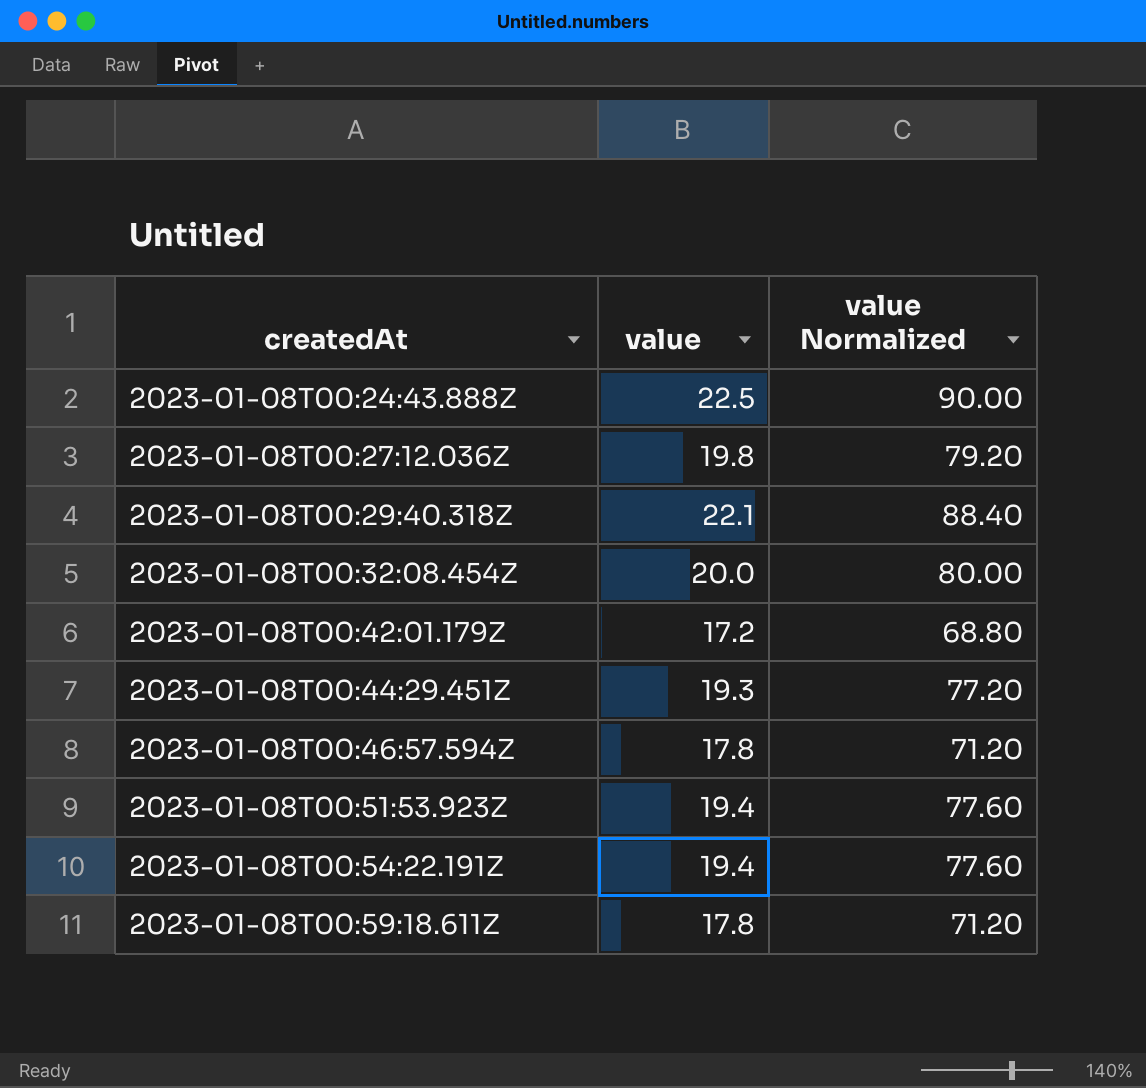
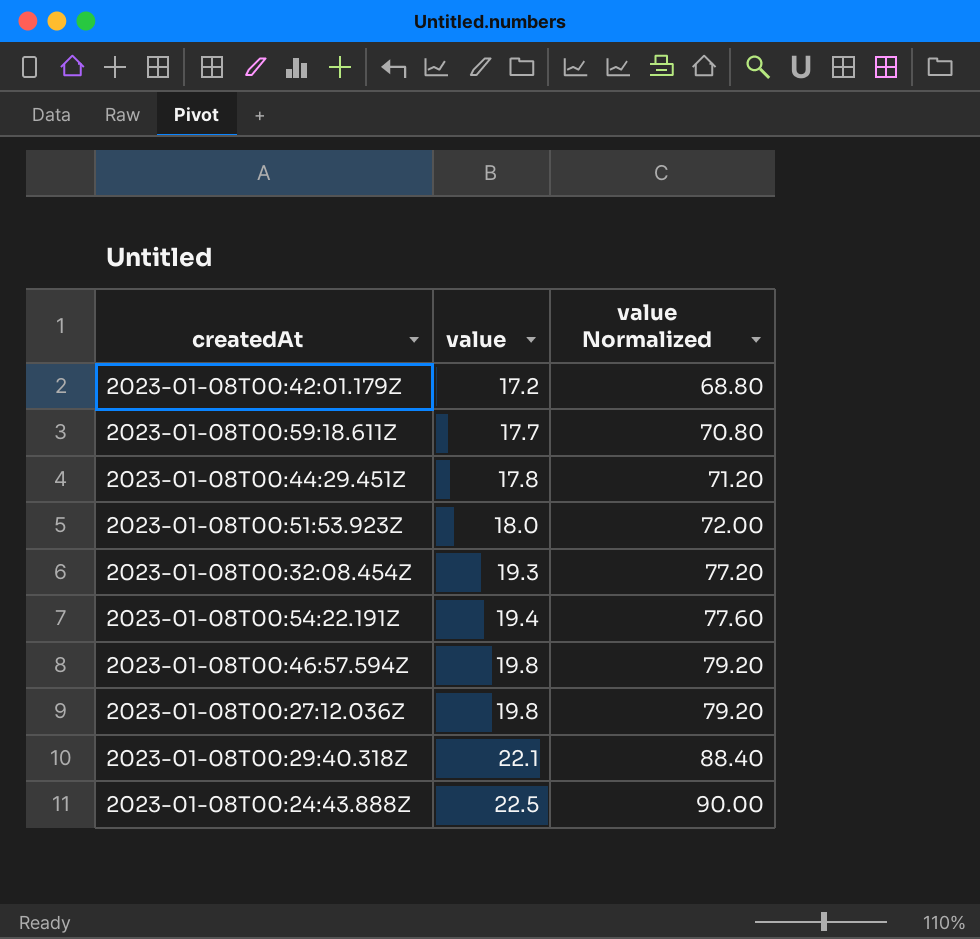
row order: createdAt ascending -> value ascending
2023-01-08T00:59:18.611Z | value: 17.8 -> 17.7
2023-01-08T00:59:18.611Z | value Normalized: 71.20 -> 70.80
2023-01-08T00:44:29.451Z | value: 19.3 -> 17.8
2023-01-08T00:44:29.451Z | value Normalized: 77.20 -> 71.20
2023-01-08T00:51:53.923Z | value: 19.4 -> 18.0
2023-01-08T00:51:53.923Z | value Normalized: 77.60 -> 72.00
2023-01-08T00:32:08.454Z | value: 20.0 -> 19.3
2023-01-08T00:32:08.454Z | value Normalized: 80.00 -> 77.20
2023-01-08T00:46:57.594Z | value: 17.8 -> 19.8
2023-01-08T00:46:57.594Z | value Normalized: 71.20 -> 79.20

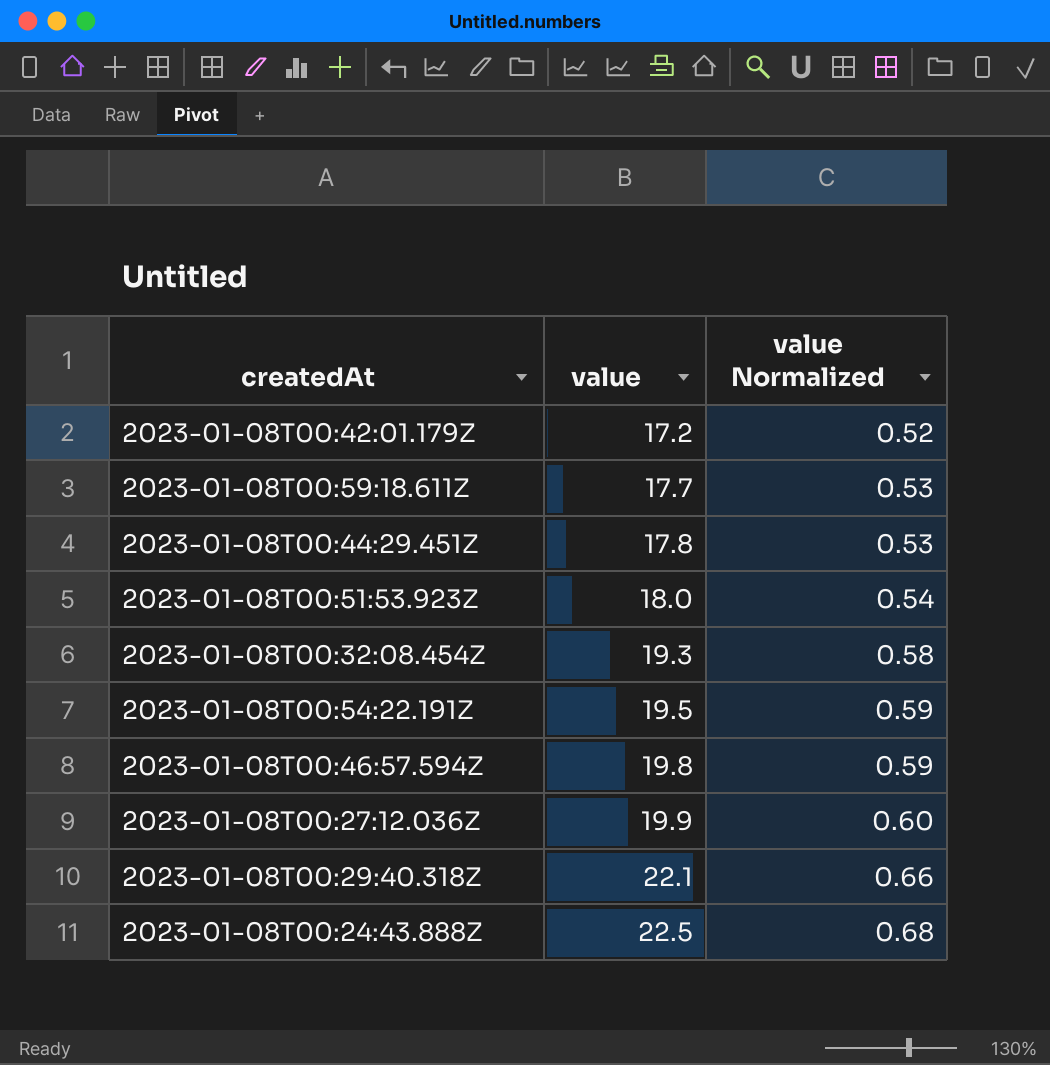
column value Normalized | formula: [value] * 4 -> [value] * 0.03
2023-01-08T00:54:22.191Z | value: 19.4 -> 19.5
2023-01-08T00:27:12.036Z | value: 19.8 -> 19.9

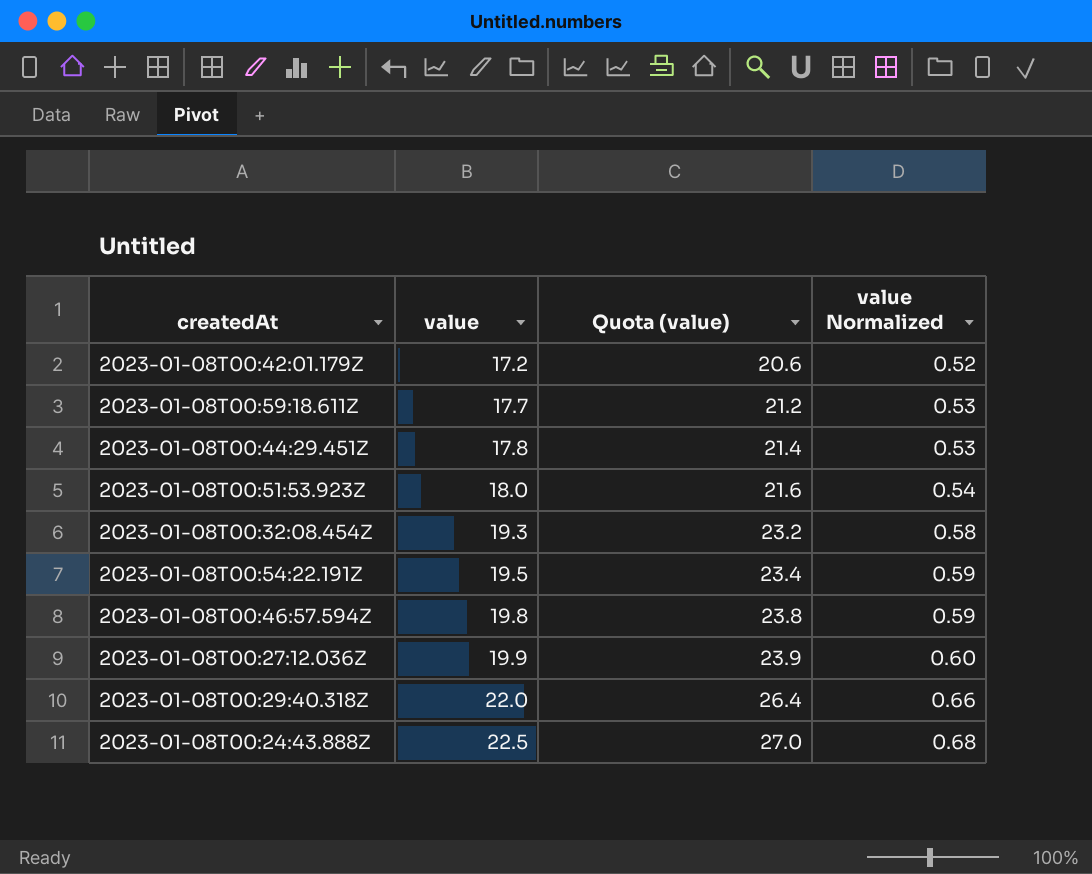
column Quota (value) | formula: none -> [value] * 1.2
2023-01-08T00:29:40.318Z | value: 22.1 -> 22.0

